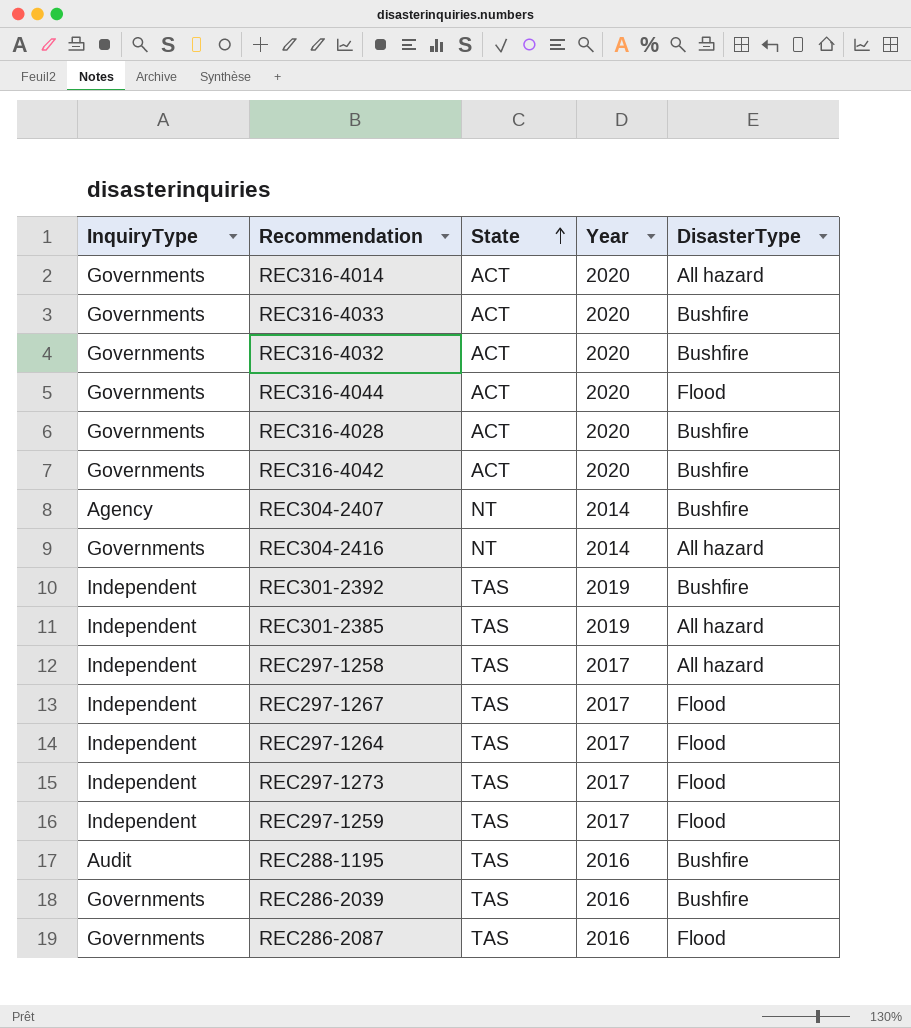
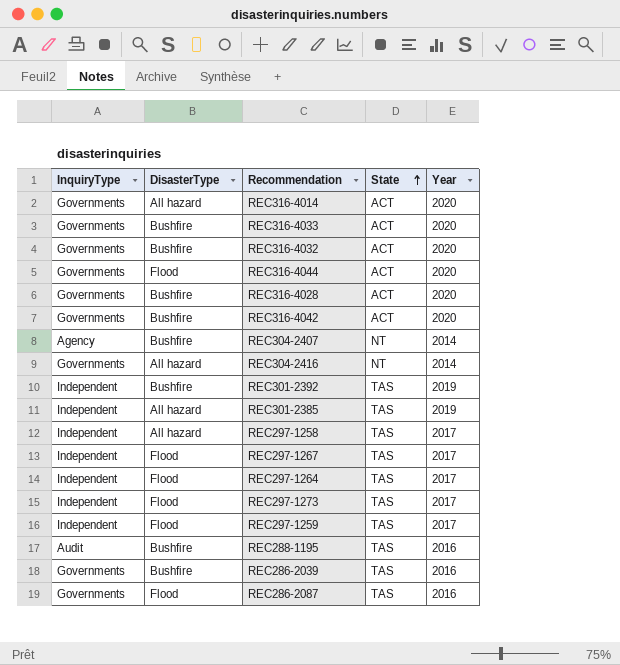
column DisasterType | position: 5 -> 2

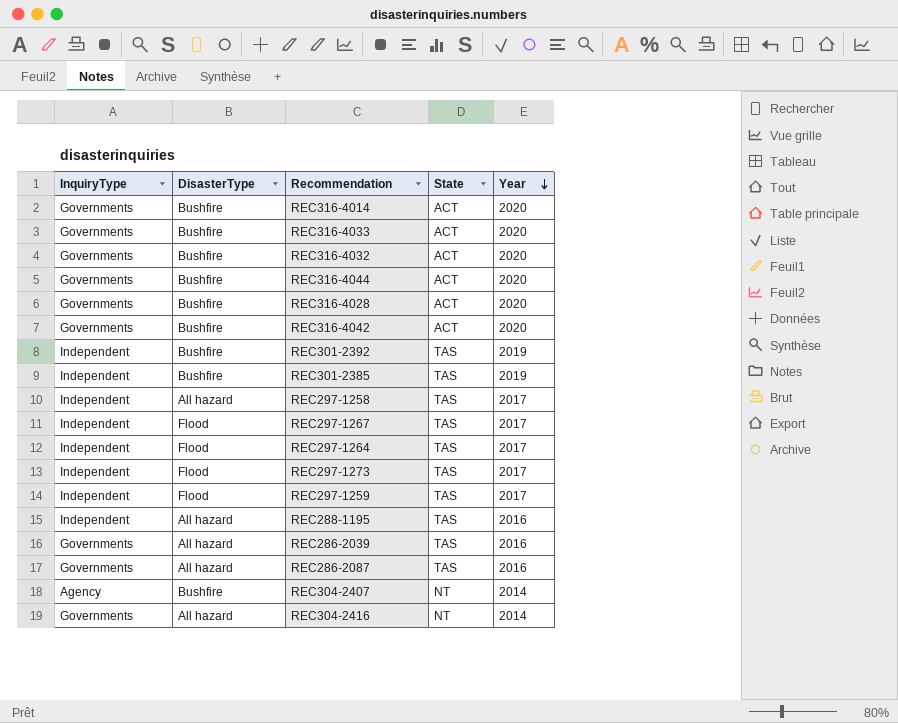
row order: State ascending -> Year descending
REC316-4014 | DisasterType: All hazard -> Bushfire
REC316-4044 | DisasterType: Flood -> Bushfire
REC301-2385 | DisasterType: All hazard -> Bushfire
REC288-1195 | InquiryType: Audit -> Independent
REC288-1195 | DisasterType: Bushfire -> All hazard
REC286-2039 | DisasterType: Bushfire -> All hazard
REC286-2087 | DisasterType: Flood -> All hazard

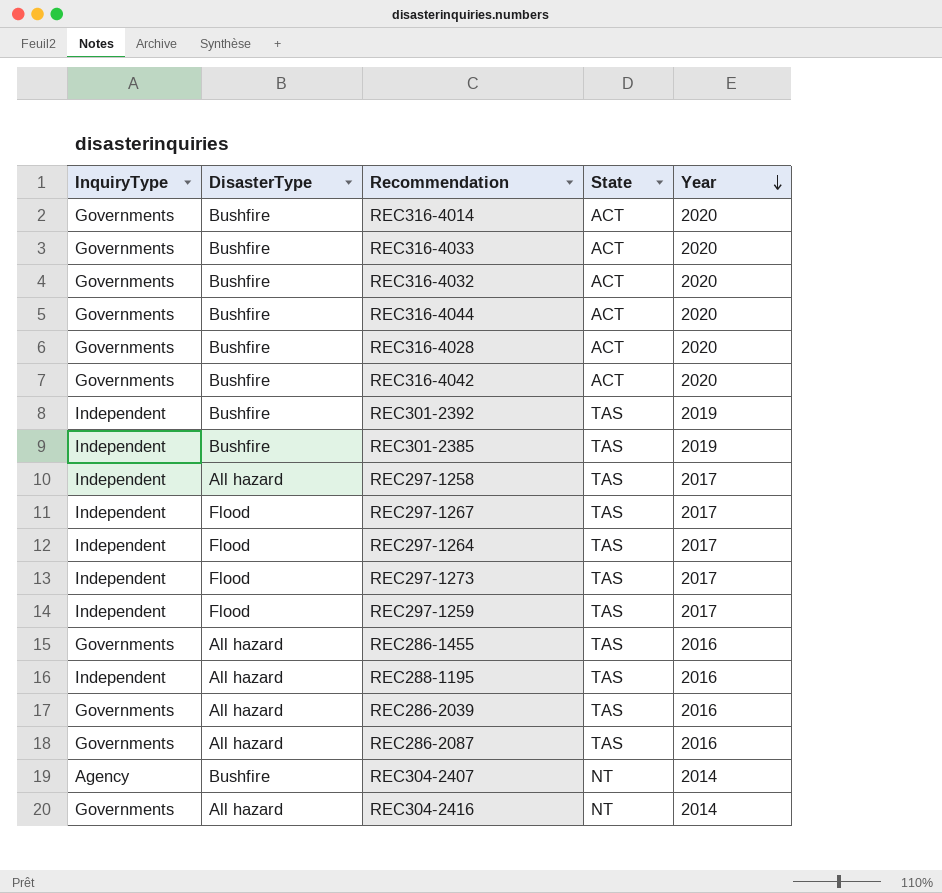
row REC286-1455: none -> Governments | All hazard | TAS | 2016

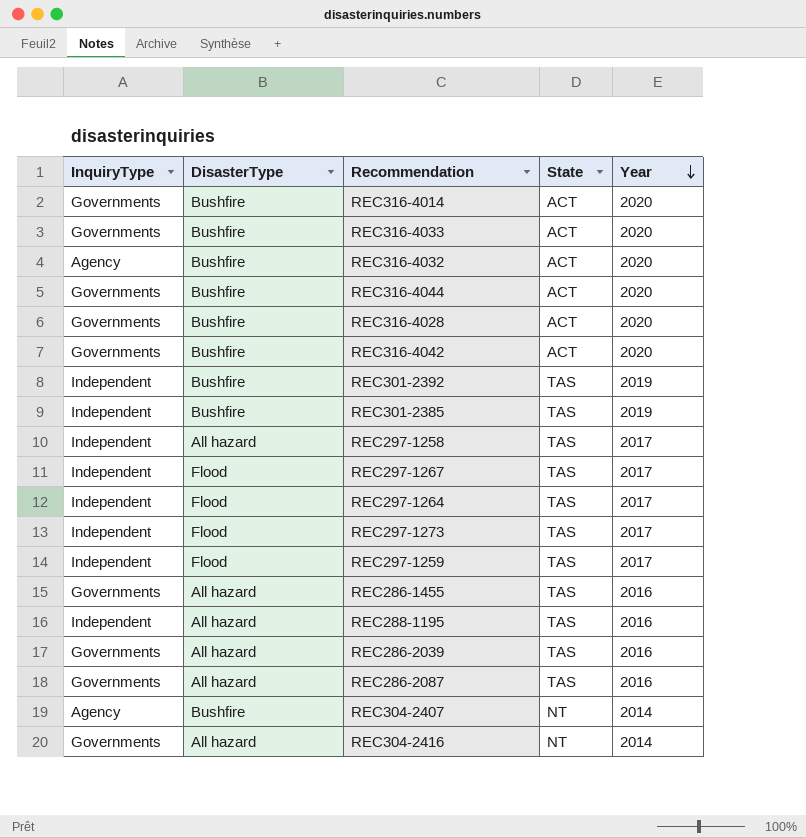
REC316-4032 | InquiryType: Governments -> Agency

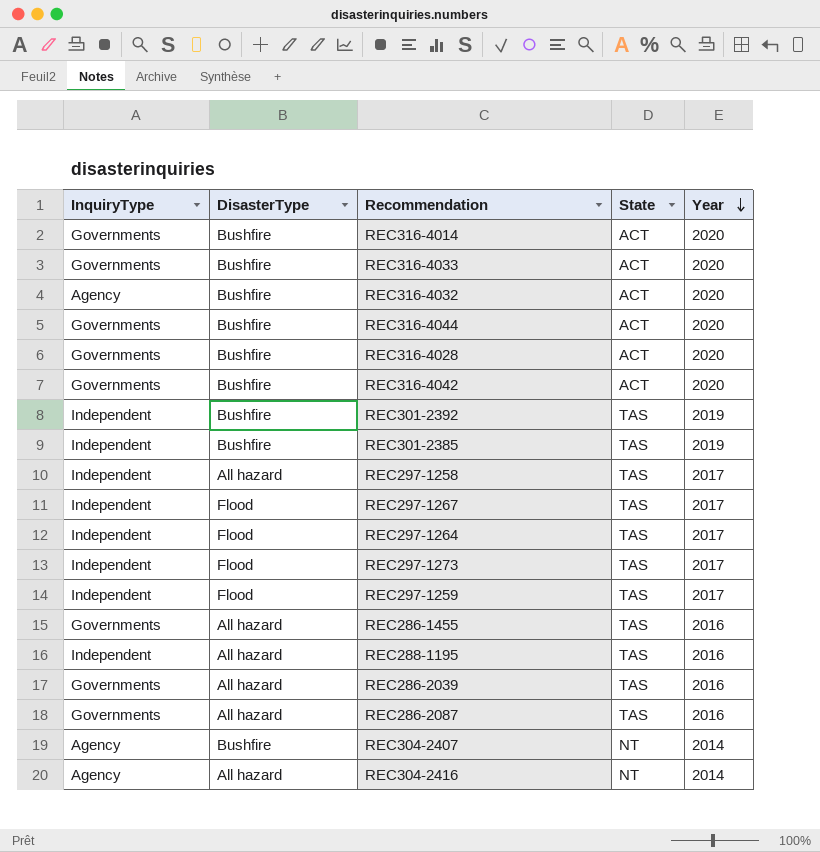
REC304-2416 | InquiryType: Governments -> Agency

